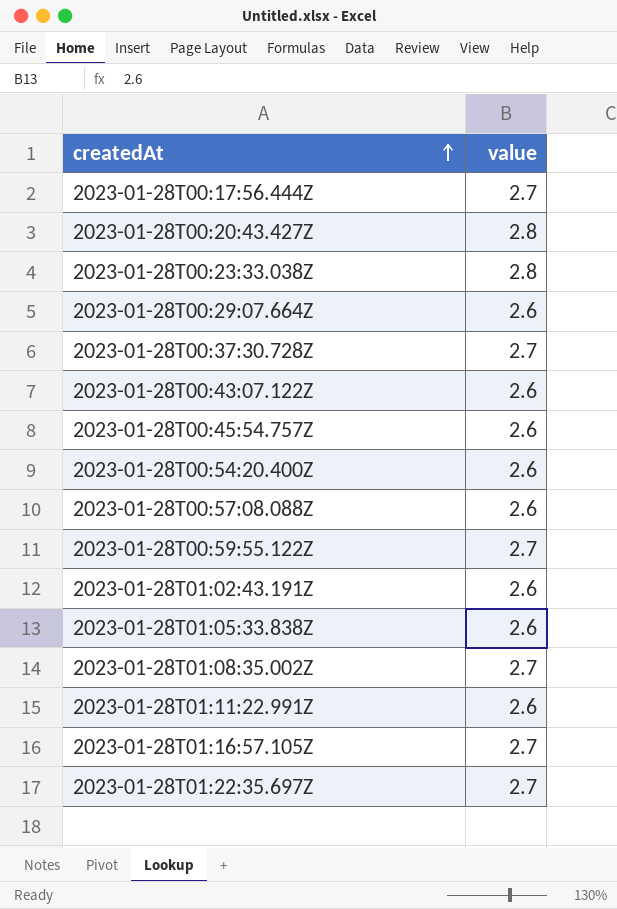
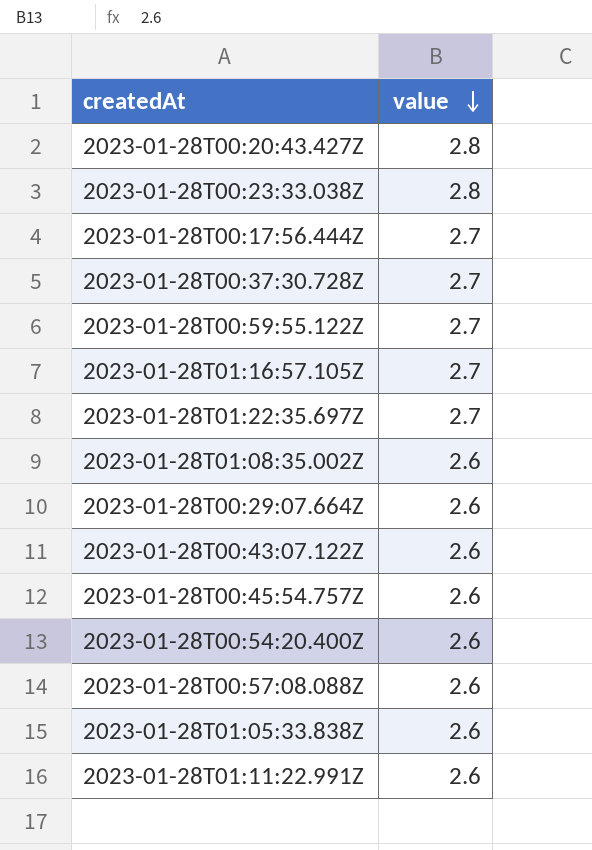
row order: createdAt ascending -> value descending
row 2023-01-28T01:02:43.191Z: 2.6 -> none
2023-01-28T01:08:35.002Z | value: 2.7 -> 2.6

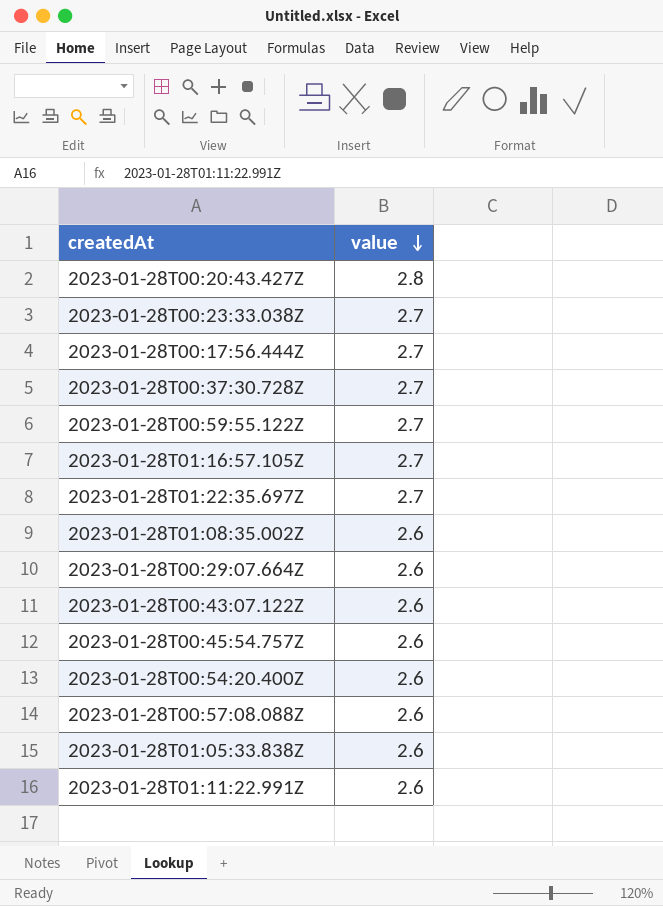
2023-01-28T00:23:33.038Z | value: 2.8 -> 2.7

